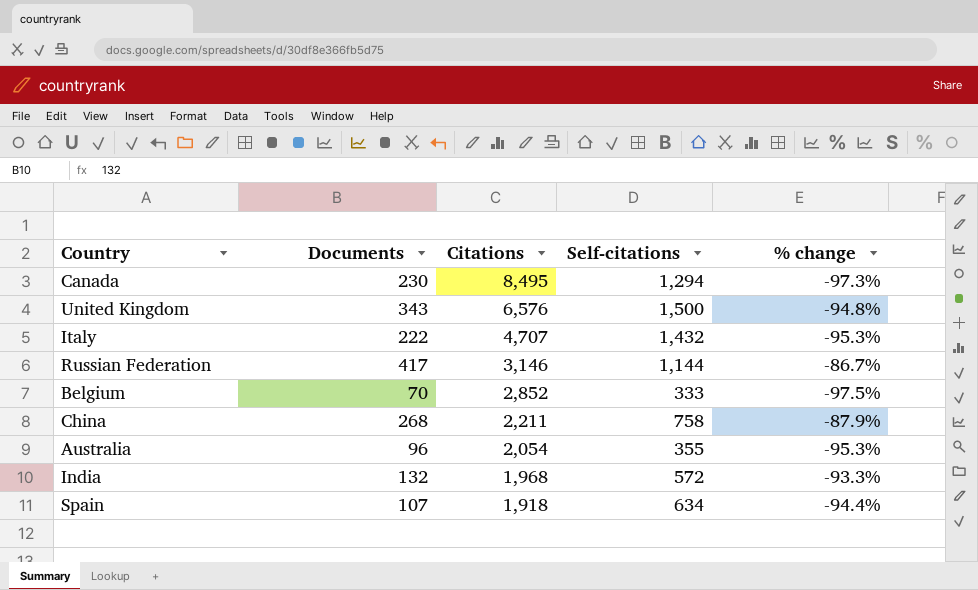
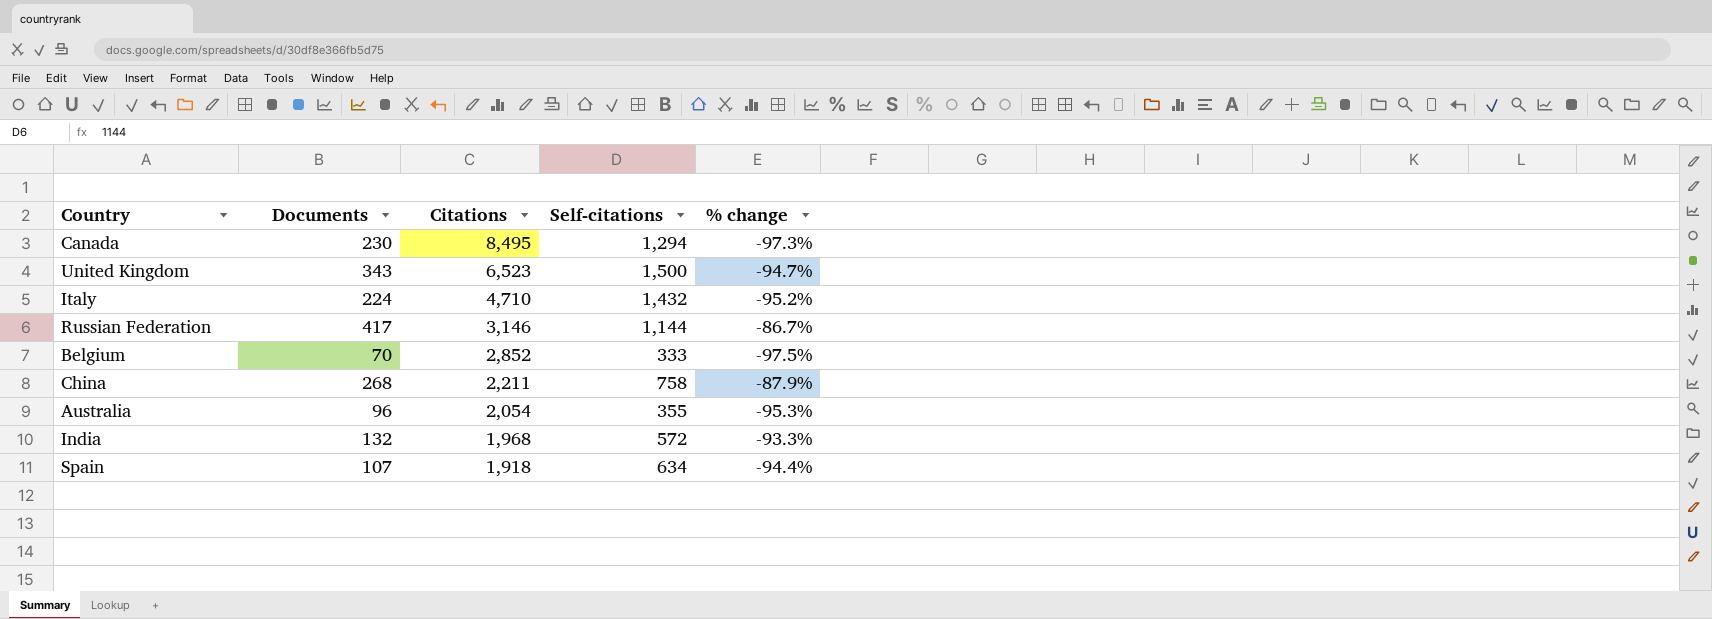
United Kingdom | Citations: 6,576 -> 6,523
United Kingdom | % change: -94.8% -> -94.7%
Italy | Documents: 222 -> 224
Italy | Citations: 4,707 -> 4,710
Italy | % change: -95.3% -> -95.2%

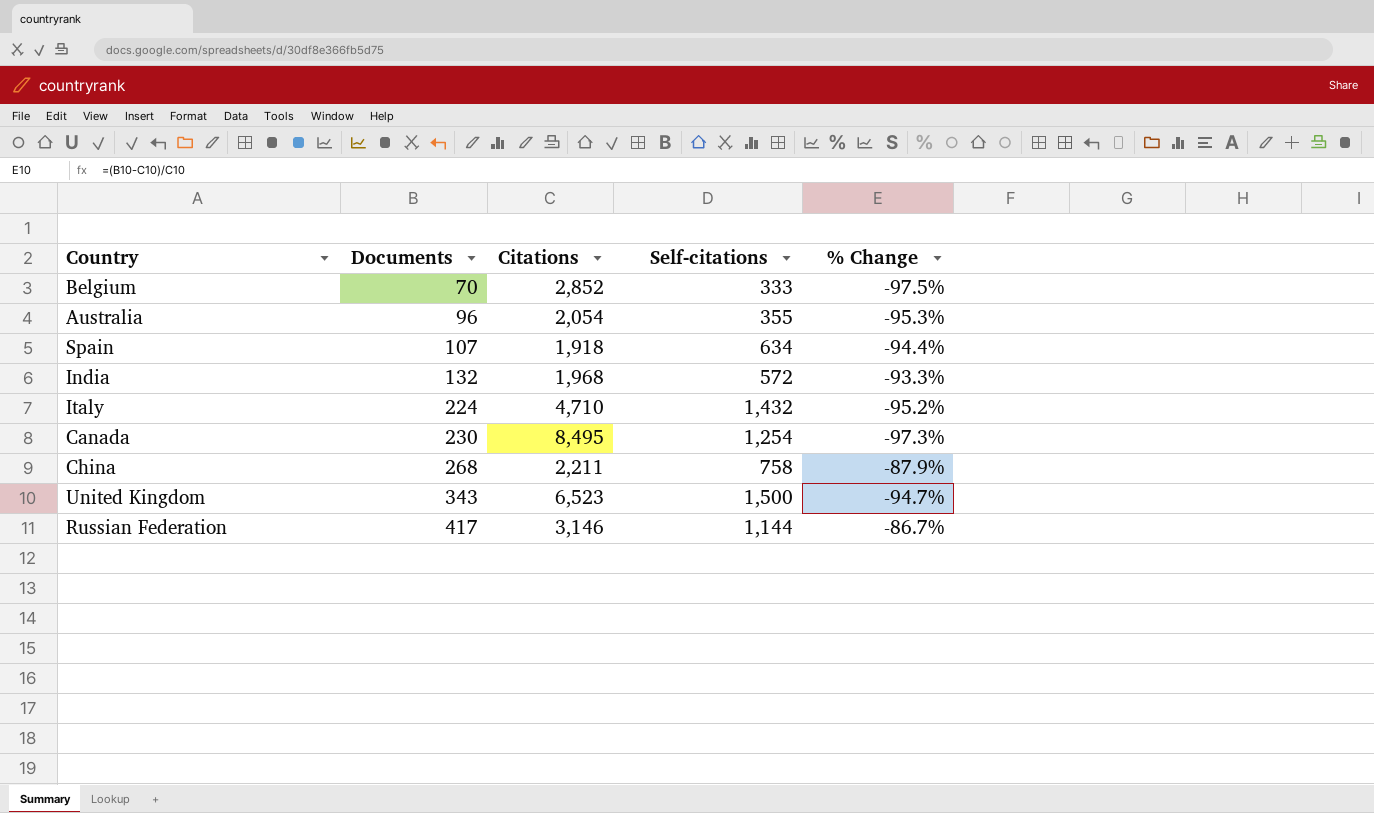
row order: Citations descending -> Documents ascending
column name: % change -> % Change
Canada | Self-citations: 1,294 -> 1,254

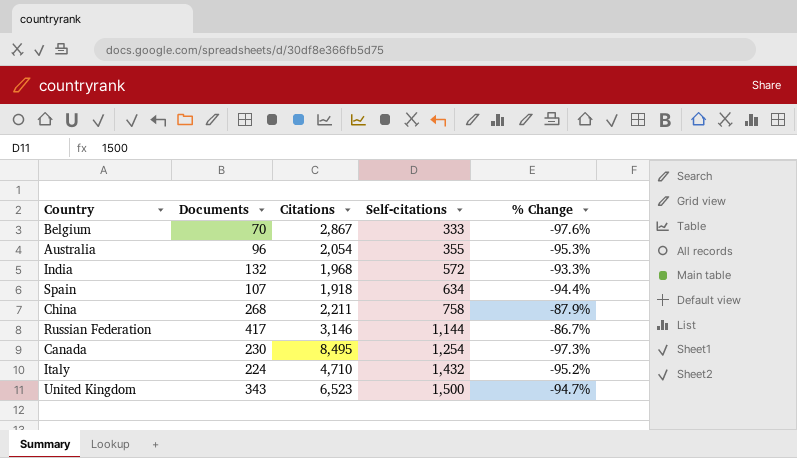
row order: Documents ascending -> Self-citations ascending
Belgium | Citations: 2,852 -> 2,867
Belgium | % Change: -97.5% -> -97.6%

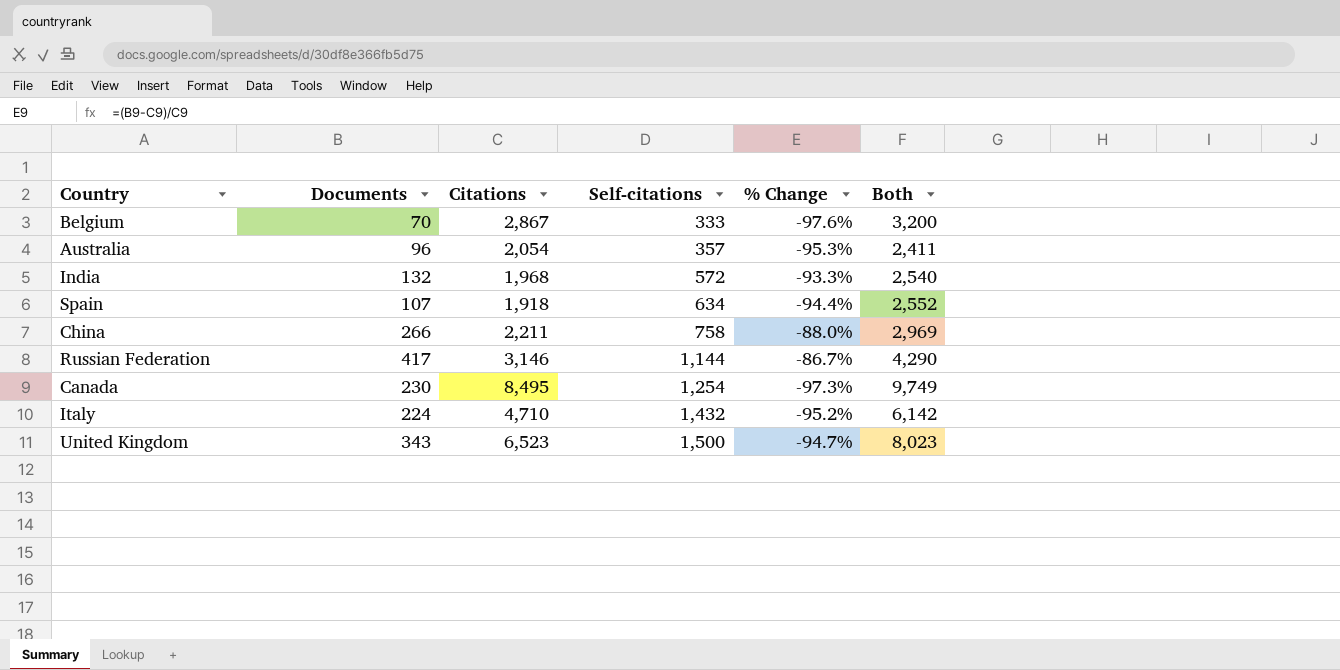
column Both | formula: none -> [Citations] + [Self-citations]
Australia | Self-citations: 355 -> 357
China | Documents: 268 -> 266
China | % Change: -87.9% -> -88.0%

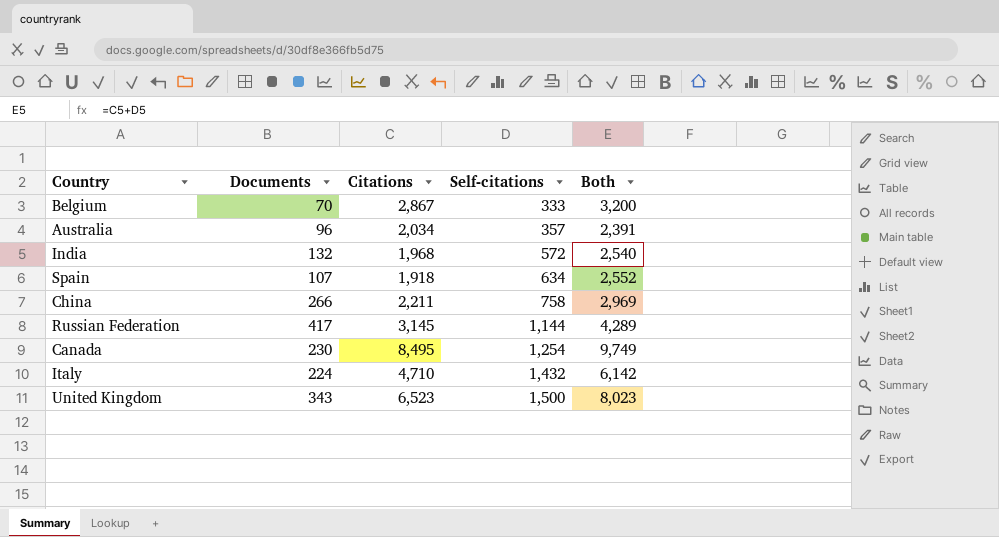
column % Change | formula: ([Documents] - [Citations]) / [Citations] -> none
Australia | Citations: 2,054 -> 2,034
Australia | Both: 2,411 -> 2,391
Russian Federation | Citations: 3,146 -> 3,145
Russian Federation | Both: 4,290 -> 4,289

